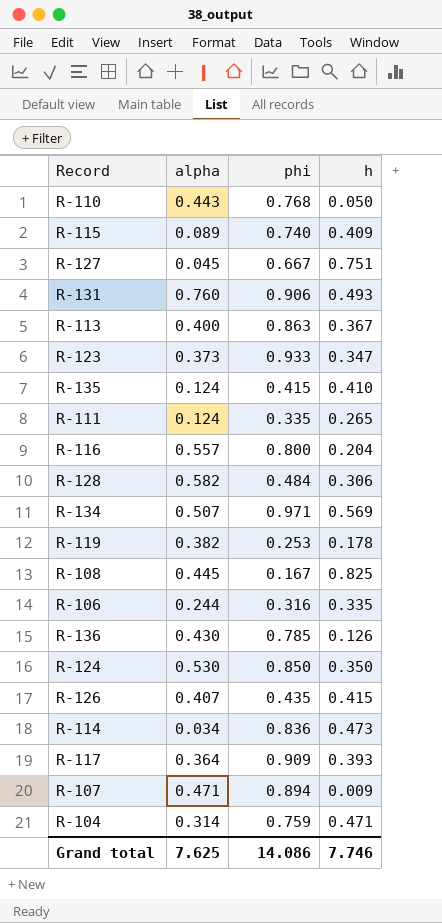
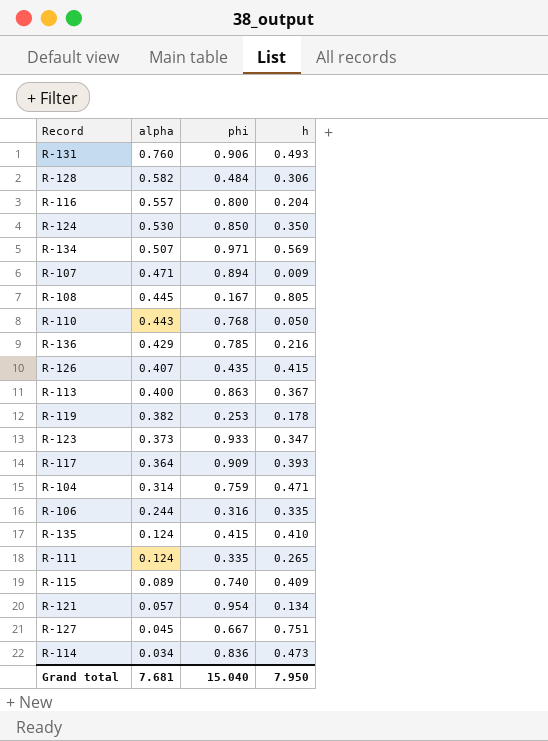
row order: none -> alpha descending
R-108 | h: 0.825 -> 0.805
R-136 | alpha: 0.430 -> 0.429
R-136 | h: 0.126 -> 0.216
row R-121: none -> 0.057 | 0.954 | 0.134
Grand total | alpha: 7.625 -> 7.681
Grand total | phi: 14.086 -> 15.040
Grand total | h: 7.746 -> 7.950

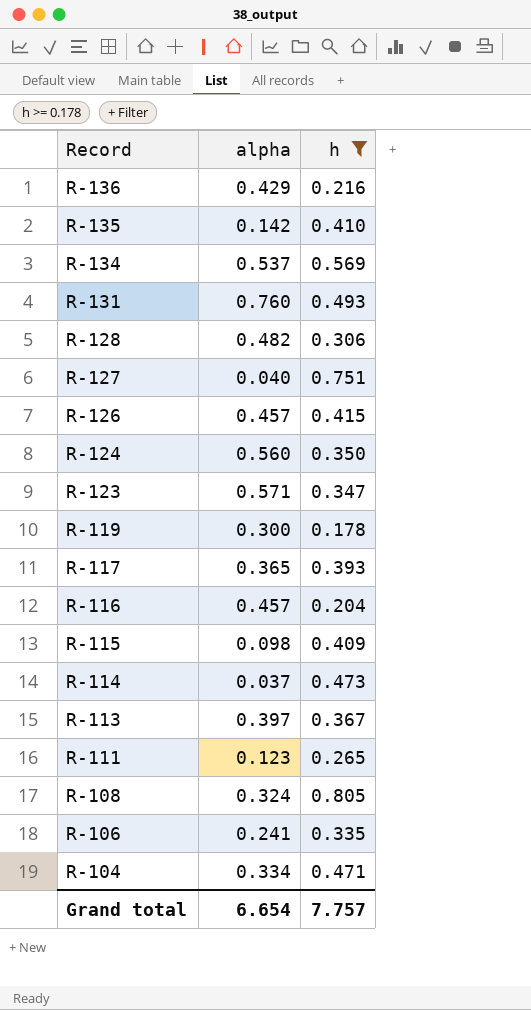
filter: none -> h >= 0.178
row order: alpha descending -> Record descending
column phi | position: 3 -> none
R-135 | alpha: 0.124 -> 0.142
R-134 | alpha: 0.507 -> 0.537
R-128 | alpha: 0.582 -> 0.482
R-127 | alpha: 0.045 -> 0.040
R-126 | alpha: 0.407 -> 0.457
R-124 | alpha: 0.530 -> 0.560
R-123 | alpha: 0.373 -> 0.571
R-119 | alpha: 0.382 -> 0.300
R-117 | alpha: 0.364 -> 0.365
R-116 | alpha: 0.557 -> 0.457
R-115 | alpha: 0.089 -> 0.098
R-114 | alpha: 0.034 -> 0.037
R-113 | alpha: 0.400 -> 0.397
R-111 | alpha: 0.124 -> 0.123
R-108 | alpha: 0.445 -> 0.324
R-106 | alpha: 0.244 -> 0.241
R-104 | alpha: 0.314 -> 0.334
Grand total | alpha: 7.681 -> 6.654
Grand total | h: 7.950 -> 7.757

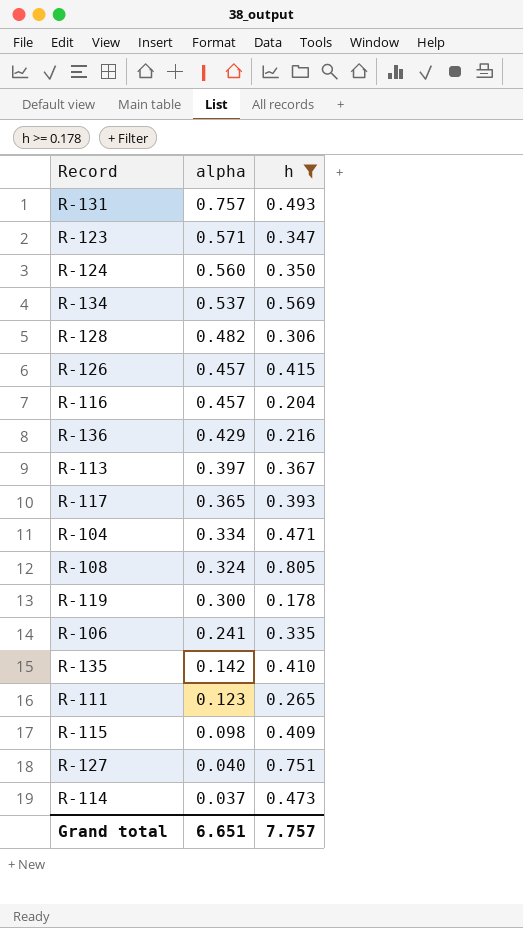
row order: Record descending -> alpha descending
R-131 | alpha: 0.760 -> 0.757
Grand total | alpha: 6.654 -> 6.651

